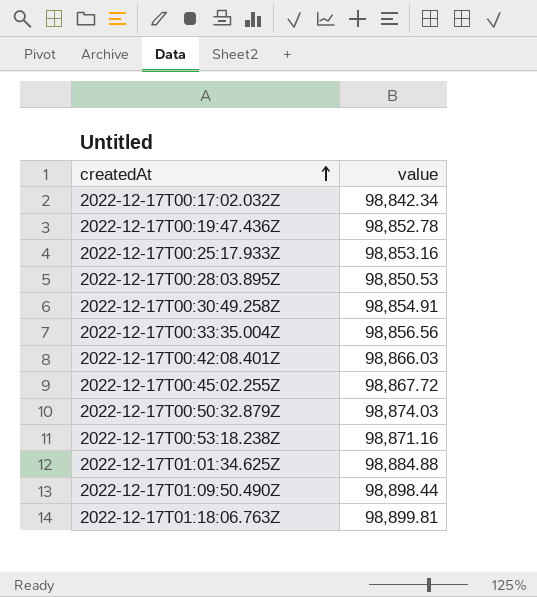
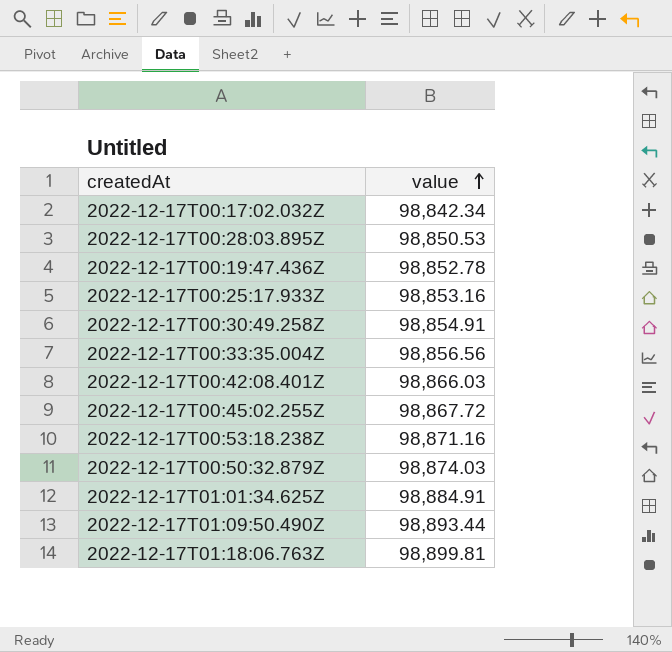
row order: createdAt ascending -> value ascending
2022-12-17T01:01:34.625Z | value: 98,884.88 -> 98,884.91
2022-12-17T01:09:50.490Z | value: 98,898.44 -> 98,893.44

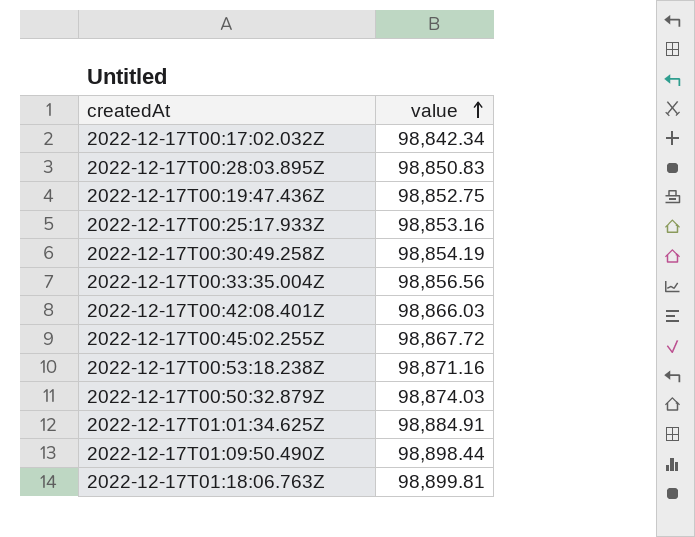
2022-12-17T00:28:03.895Z | value: 98,850.53 -> 98,850.83
2022-12-17T00:19:47.436Z | value: 98,852.78 -> 98,852.75
2022-12-17T00:30:49.258Z | value: 98,854.91 -> 98,854.19
2022-12-17T01:09:50.490Z | value: 98,893.44 -> 98,898.44

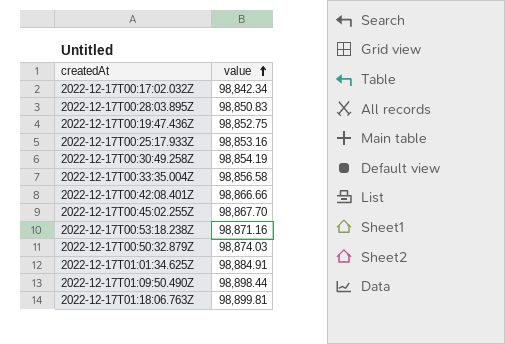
2022-12-17T00:33:35.004Z | value: 98,856.56 -> 98,856.58
2022-12-17T00:42:08.401Z | value: 98,866.03 -> 98,866.66
2022-12-17T00:45:02.255Z | value: 98,867.72 -> 98,867.70

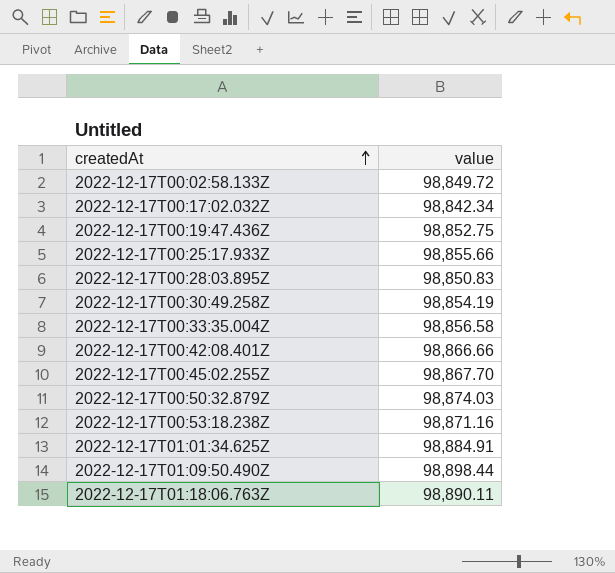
row order: value ascending -> createdAt ascending
row 2022-12-17T00:02:58.133Z: none -> 98,849.72
2022-12-17T00:25:17.933Z | value: 98,853.16 -> 98,855.66
2022-12-17T01:18:06.763Z | value: 98,899.81 -> 98,890.11

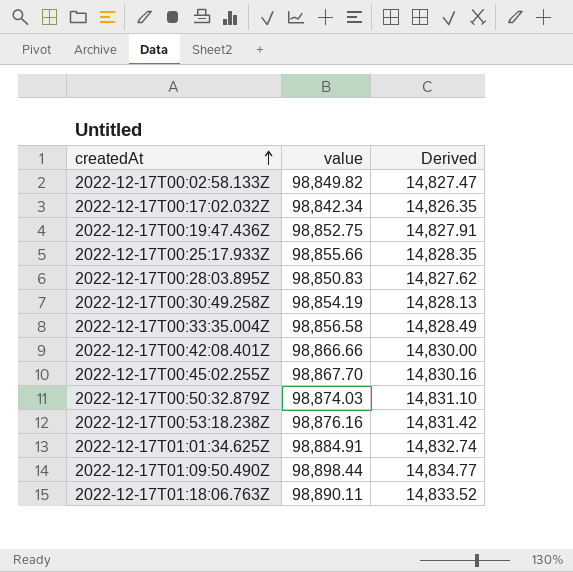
column Derived | formula: none -> [value] * 0.15
2022-12-17T00:02:58.133Z | value: 98,849.72 -> 98,849.82
2022-12-17T00:53:18.238Z | value: 98,871.16 -> 98,876.16

